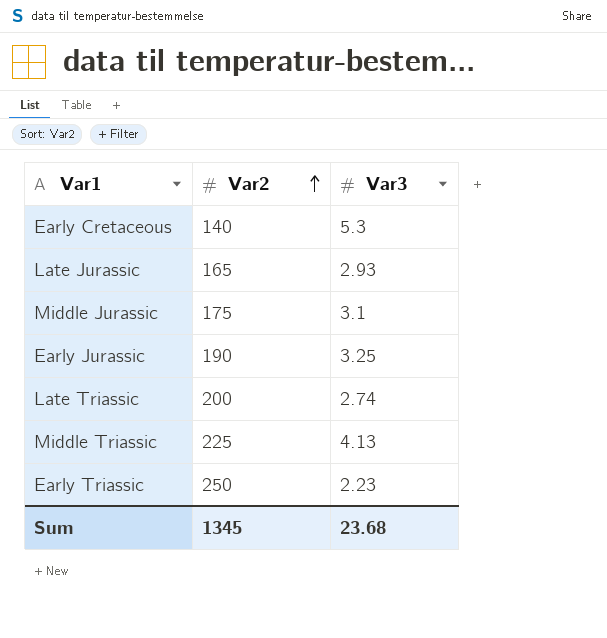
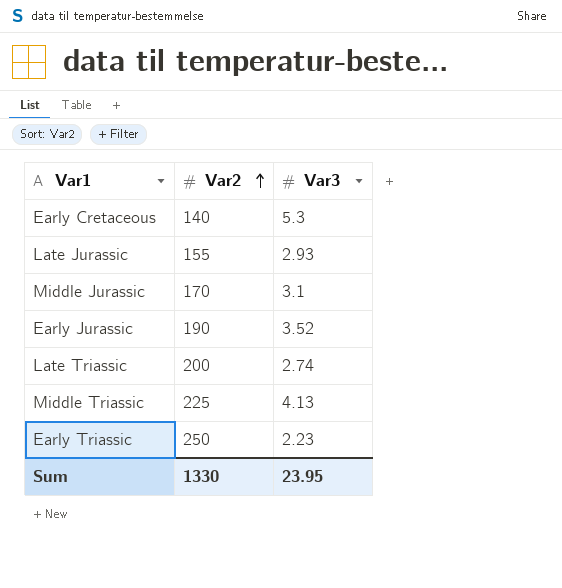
Late Jurassic | Var2: 165 -> 155
Middle Jurassic | Var2: 175 -> 170
Early Jurassic | Var3: 3.25 -> 3.52
Sum | Var2: 1345 -> 1330
Sum | Var3: 23.68 -> 23.95

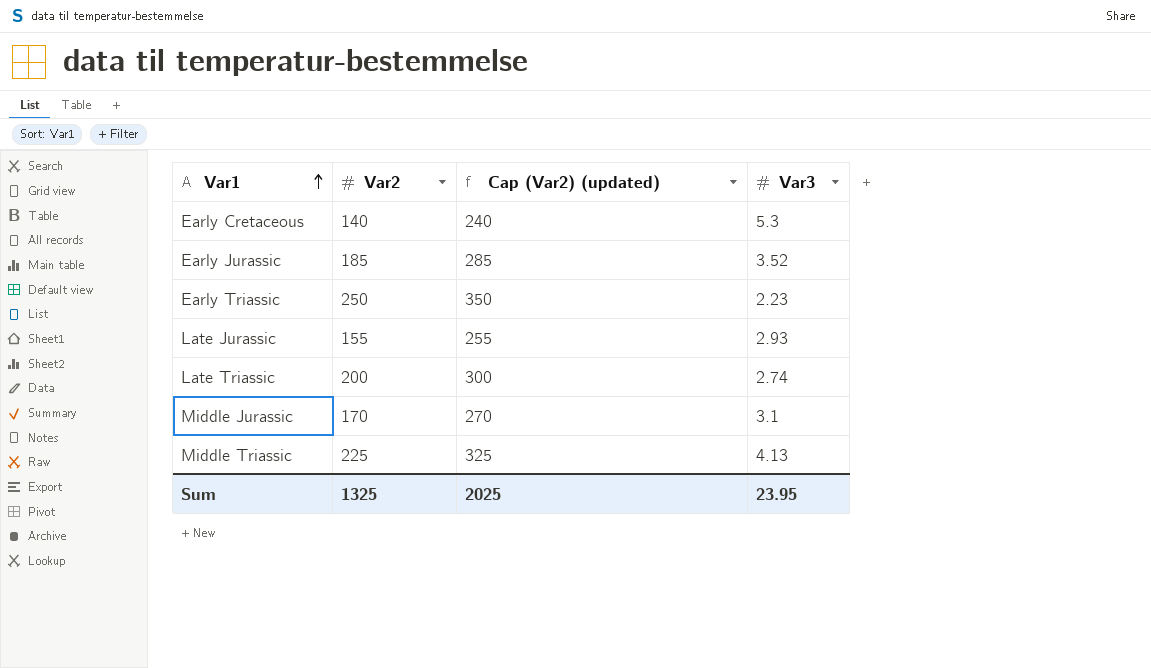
row order: Var2 ascending -> Var1 ascending
column Cap (Var2) (updated) | formula: none -> [Var2] + 100
Early Jurassic | Var2: 190 -> 185
Sum | Var2: 1330 -> 1325

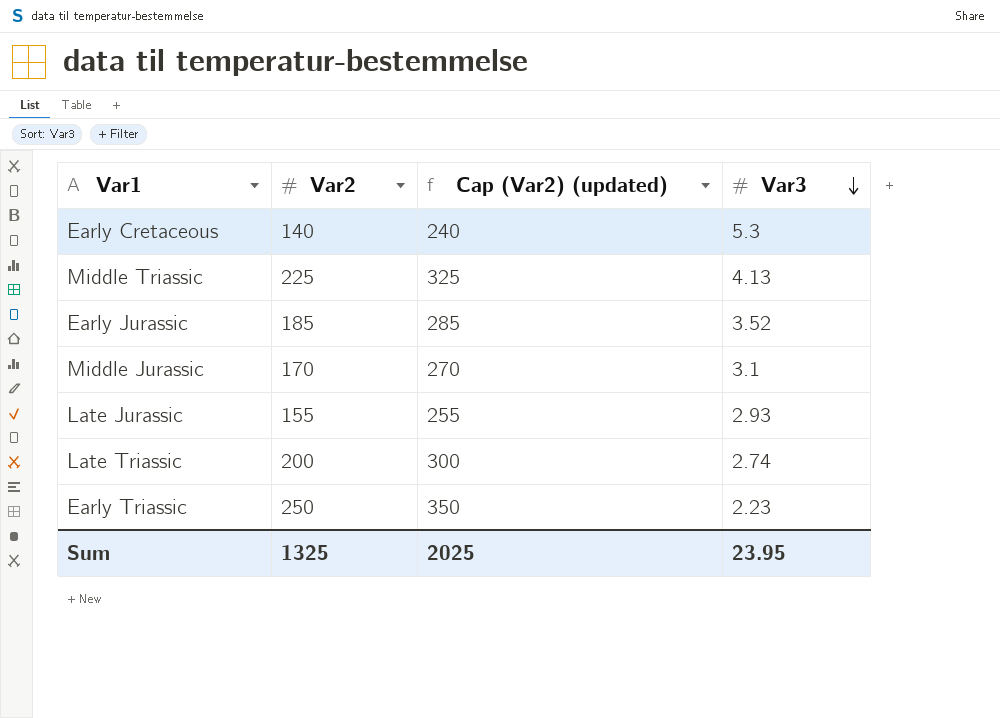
row order: Var1 ascending -> Var3 descending

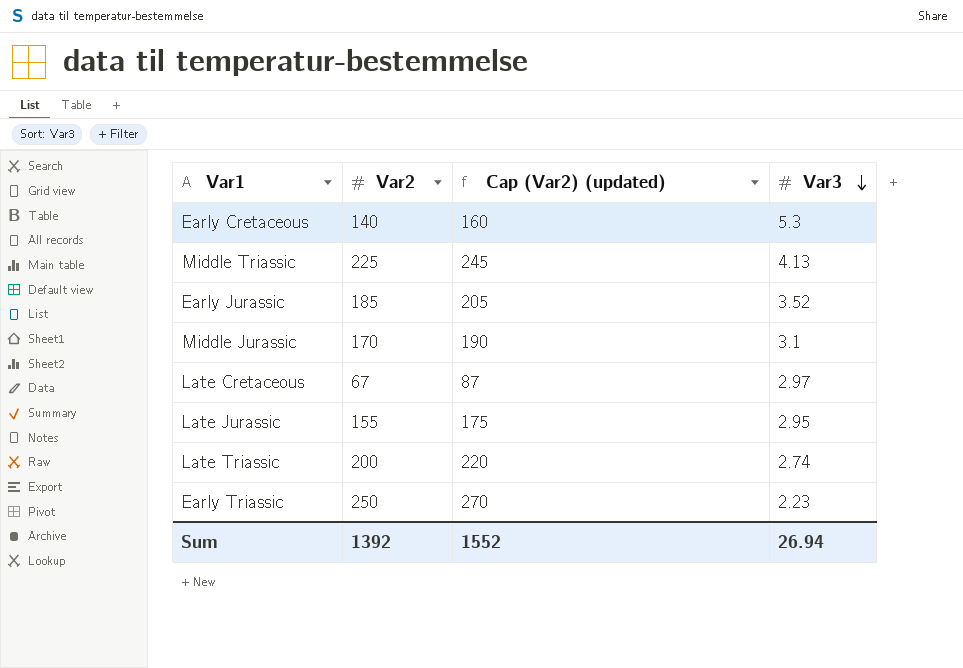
column Cap (Var2) (updated) | formula: [Var2] + 100 -> [Var2] + 20
row Late Cretaceous: none -> 67 | 87 | 2.97
Late Jurassic | Var3: 2.93 -> 2.95
Sum | Var2: 1325 -> 1392
Sum | Cap (Var2) (updated): 2025 -> 1552
Sum | Var3: 23.95 -> 26.94

